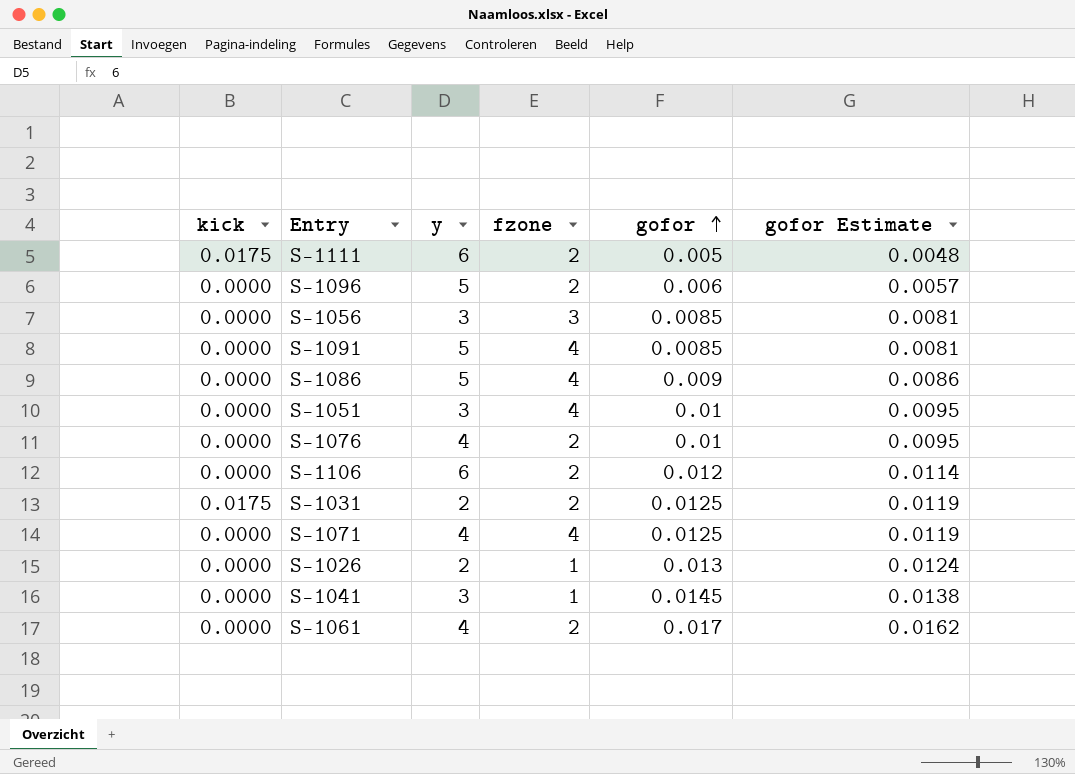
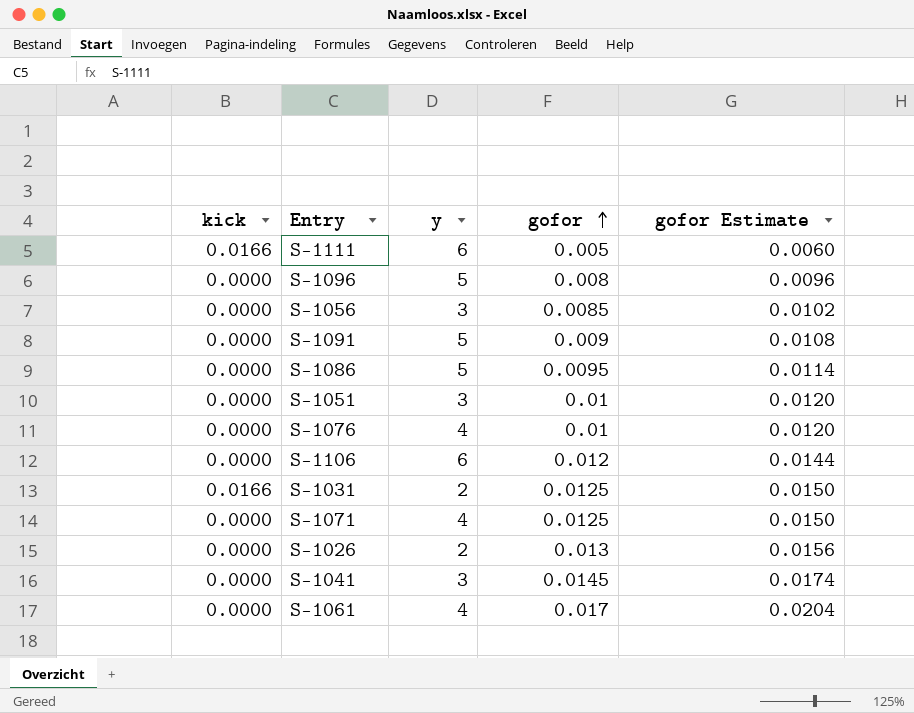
column fzone | position: 4 -> none
column gofor Estimate | formula: [gofor] * 0.95 -> [gofor] * 1.2
S-1111 | kick: 0.0175 -> 0.0166
S-1096 | gofor: 0.006 -> 0.008
S-1091 | gofor: 0.0085 -> 0.009
S-1086 | gofor: 0.009 -> 0.0095
S-1031 | kick: 0.0175 -> 0.0166

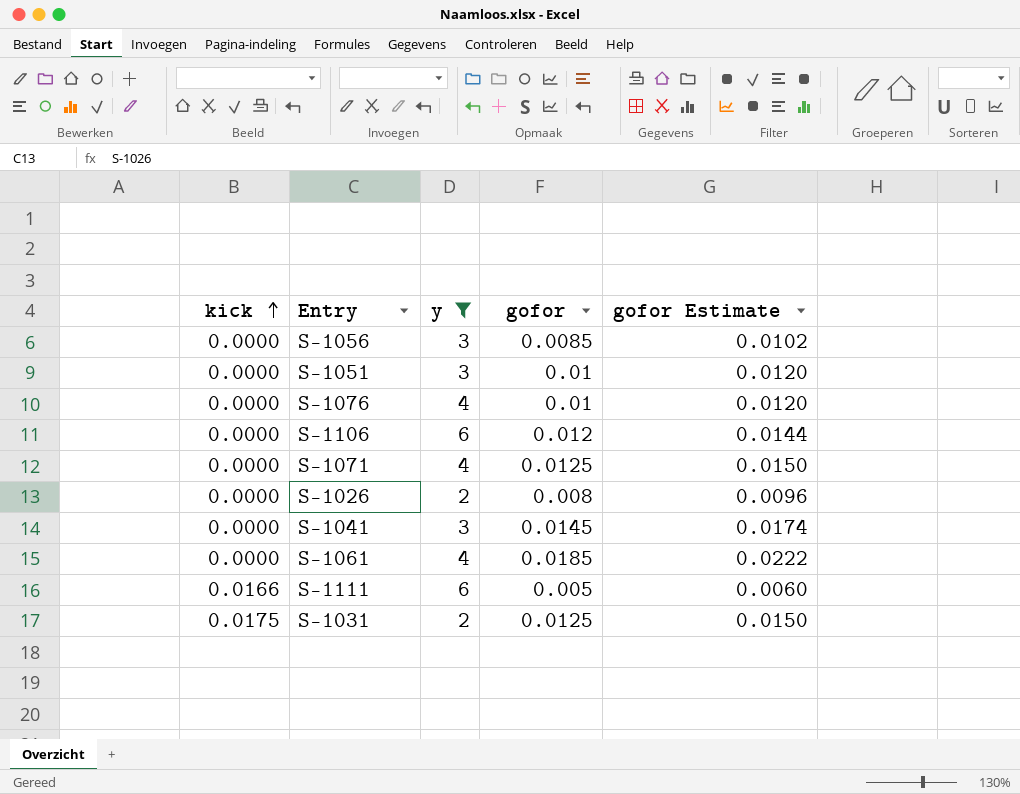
filter: none -> y != 5
row order: gofor ascending -> kick ascending
S-1026 | gofor: 0.013 -> 0.008
S-1026 | gofor Estimate: 0.0156 -> 0.0096
S-1061 | gofor: 0.017 -> 0.0185
S-1061 | gofor Estimate: 0.0204 -> 0.0222
S-1031 | kick: 0.0166 -> 0.0175

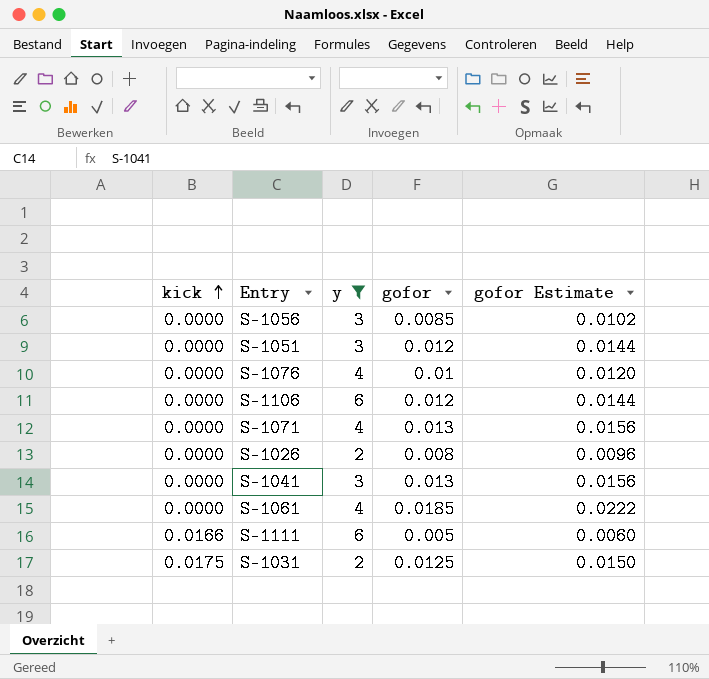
S-1051 | gofor: 0.01 -> 0.012
S-1051 | gofor Estimate: 0.0120 -> 0.0144
S-1071 | gofor: 0.0125 -> 0.013
S-1071 | gofor Estimate: 0.0150 -> 0.0156
S-1041 | gofor: 0.0145 -> 0.013
S-1041 | gofor Estimate: 0.0174 -> 0.0156

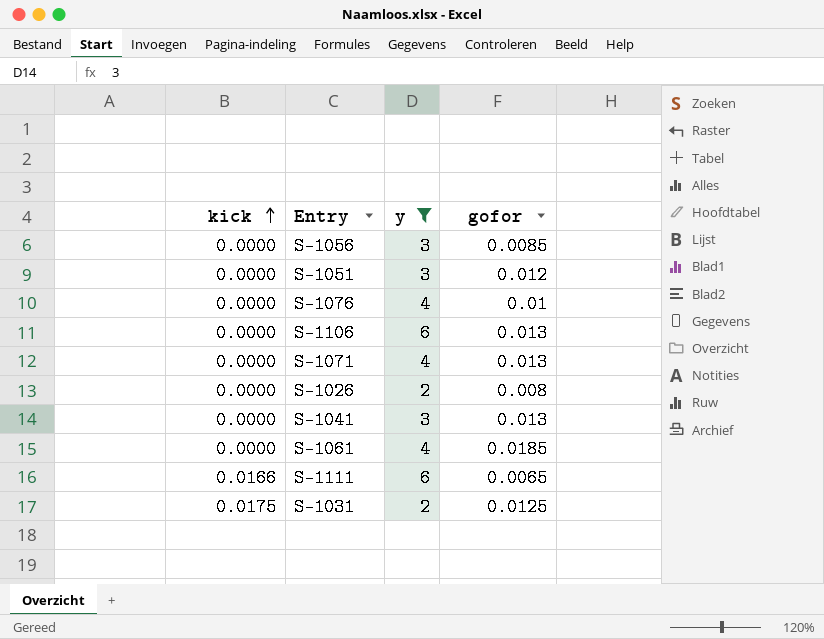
column gofor Estimate | formula: [gofor] * 1.2 -> none
S-1106 | gofor: 0.012 -> 0.013
S-1111 | gofor: 0.005 -> 0.0065

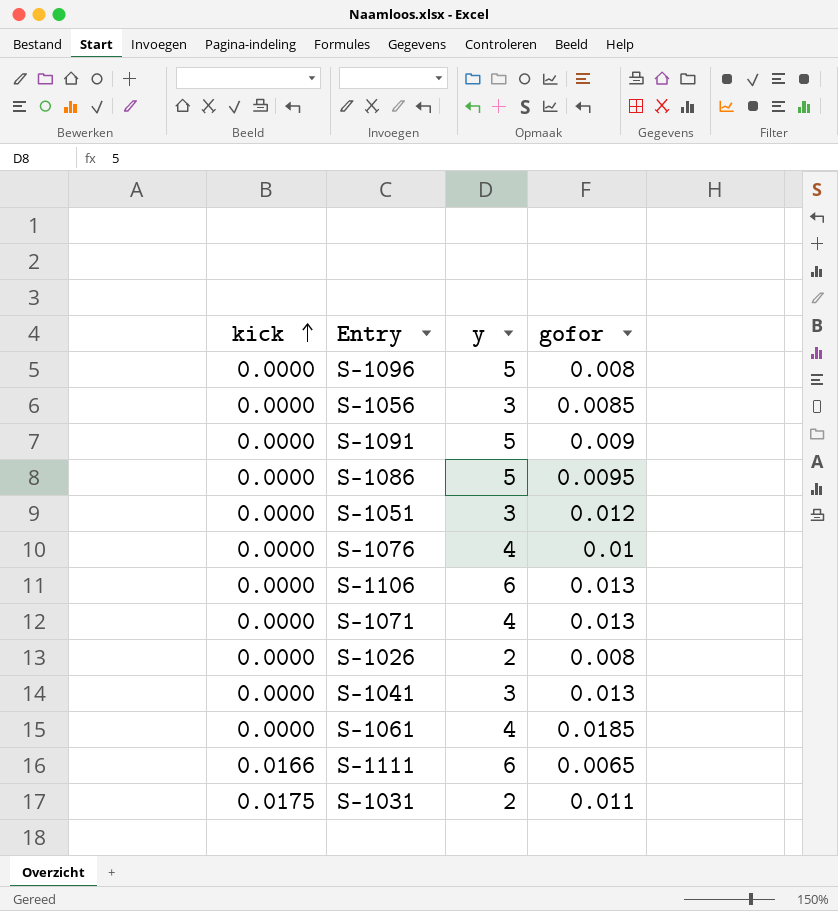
filter: y != 5 -> none
S-1031 | gofor: 0.0125 -> 0.011

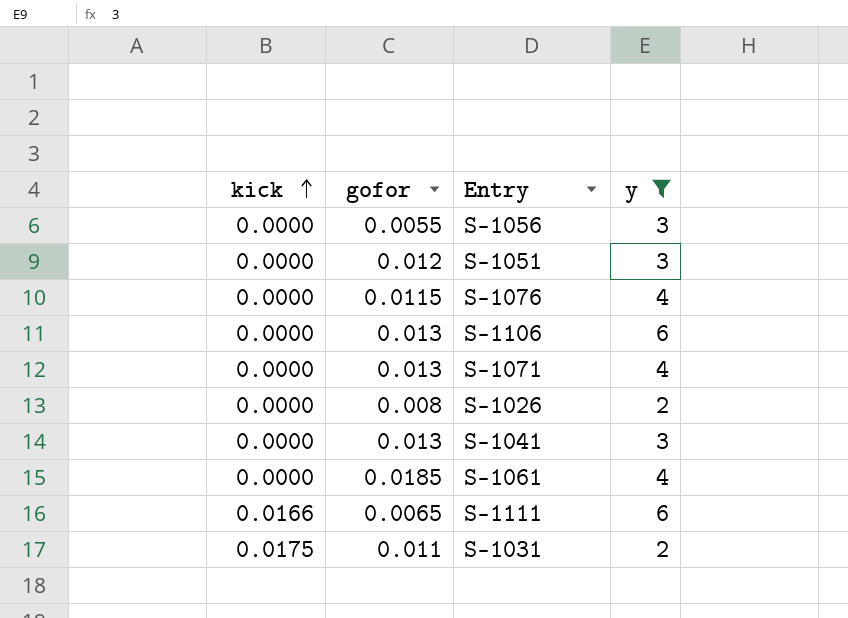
filter: none -> y != 5
column gofor | position: 4 -> 2
S-1056 | gofor: 0.0085 -> 0.0055
S-1076 | gofor: 0.01 -> 0.0115

